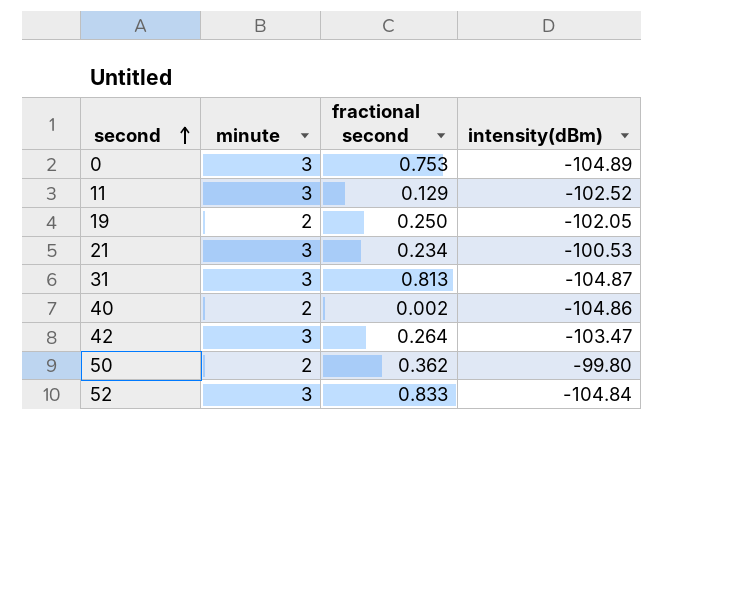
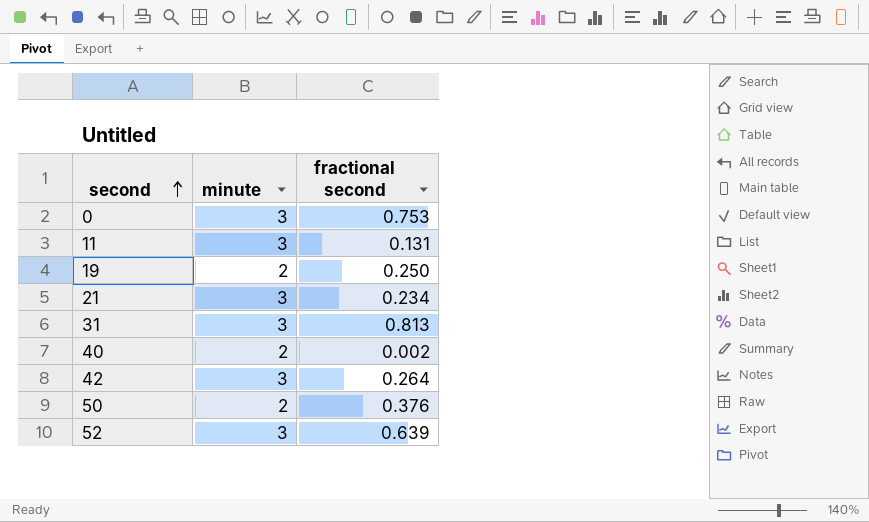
column intensity(dBm) | position: 4 -> none
11 | fractional second: 0.129 -> 0.131
50 | fractional second: 0.362 -> 0.376
52 | fractional second: 0.833 -> 0.639

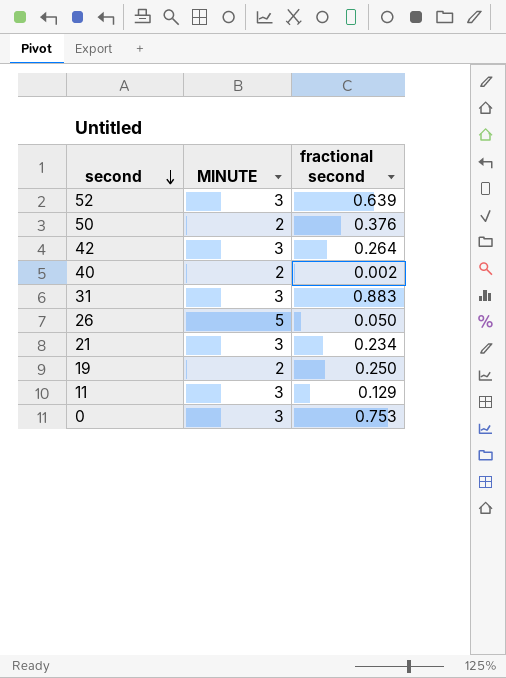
row order: second ascending -> second descending
column name: minute -> MINUTE
31 | fractional second: 0.813 -> 0.883
row 26: none -> 5 | 0.050
11 | fractional second: 0.131 -> 0.129

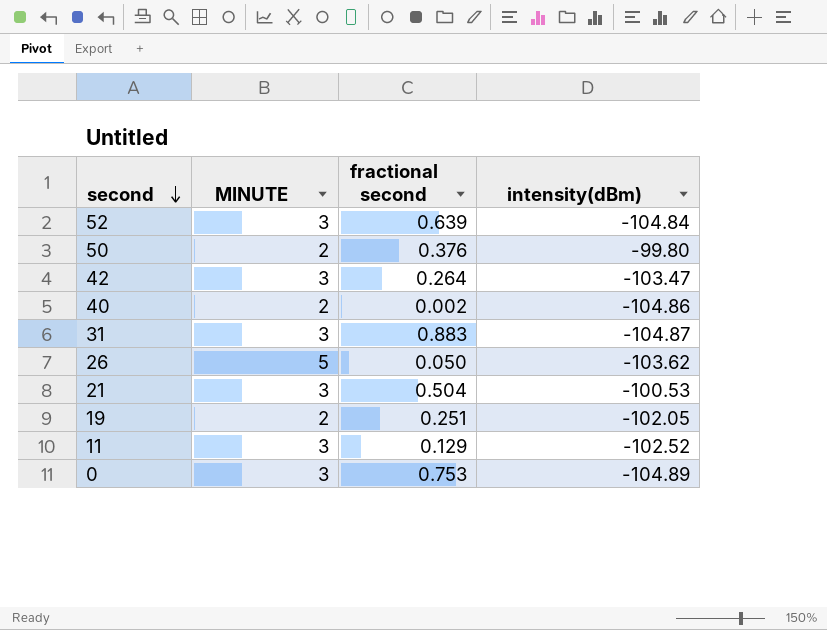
column intensity(dBm) | position: none -> 4
21 | fractional second: 0.234 -> 0.504
19 | fractional second: 0.250 -> 0.251

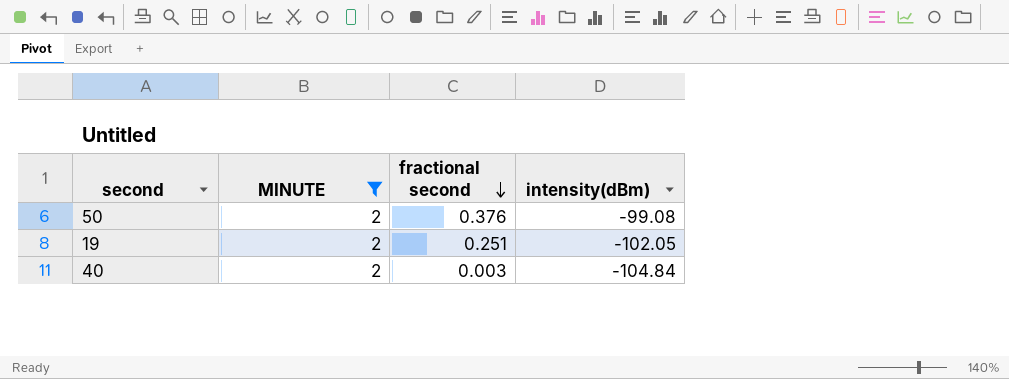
filter: none -> MINUTE = 2
row order: second descending -> fractional second descending
50 | intensity(dBm): -99.80 -> -99.08
40 | fractional second: 0.002 -> 0.003
40 | intensity(dBm): -104.86 -> -104.84

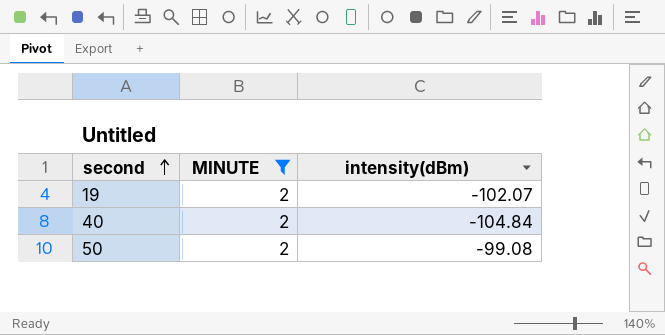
row order: fractional second descending -> second ascending
column fractional second | position: 3 -> none
19 | intensity(dBm): -102.05 -> -102.07

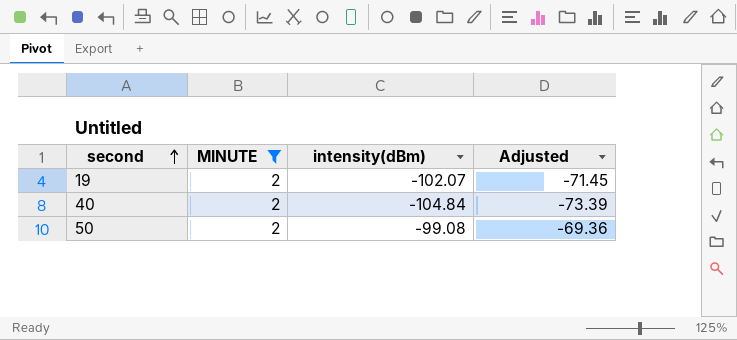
column Adjusted | formula: none -> [intensity(dBm)] * 0.7

